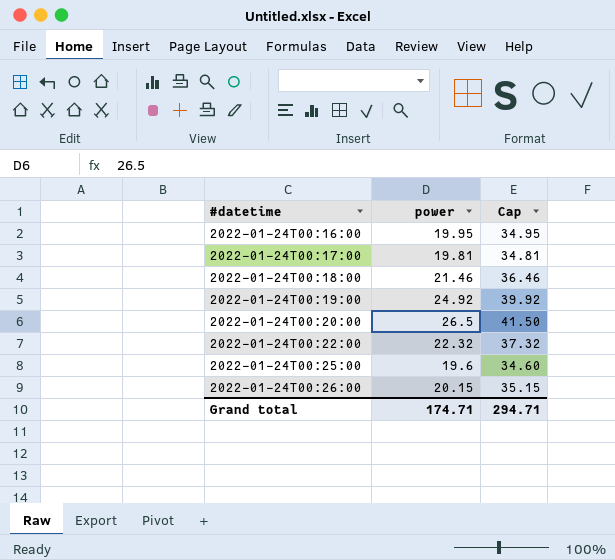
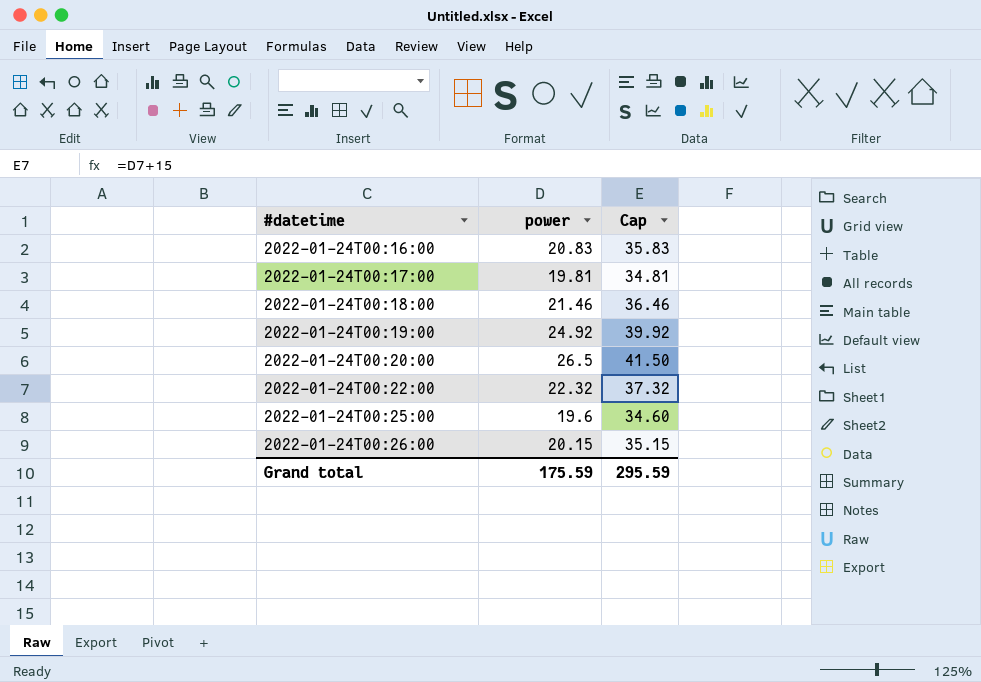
2022-01-24T00:16:00 | power: 19.95 -> 20.83
2022-01-24T00:16:00 | Cap: 34.95 -> 35.83
Grand total | power: 174.71 -> 175.59
Grand total | Cap: 294.71 -> 295.59

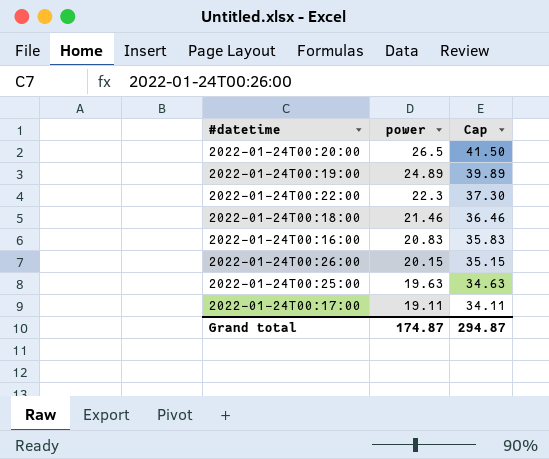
row order: #datetime ascending -> power descending
2022-01-24T00:19:00 | power: 24.92 -> 24.89
2022-01-24T00:19:00 | Cap: 39.92 -> 39.89
2022-01-24T00:22:00 | power: 22.32 -> 22.3
2022-01-24T00:22:00 | Cap: 37.32 -> 37.30
2022-01-24T00:25:00 | power: 19.6 -> 19.63
2022-01-24T00:25:00 | Cap: 34.60 -> 34.63
2022-01-24T00:17:00 | power: 19.81 -> 19.11
2022-01-24T00:17:00 | Cap: 34.81 -> 34.11
Grand total | power: 175.59 -> 174.87
Grand total | Cap: 295.59 -> 294.87

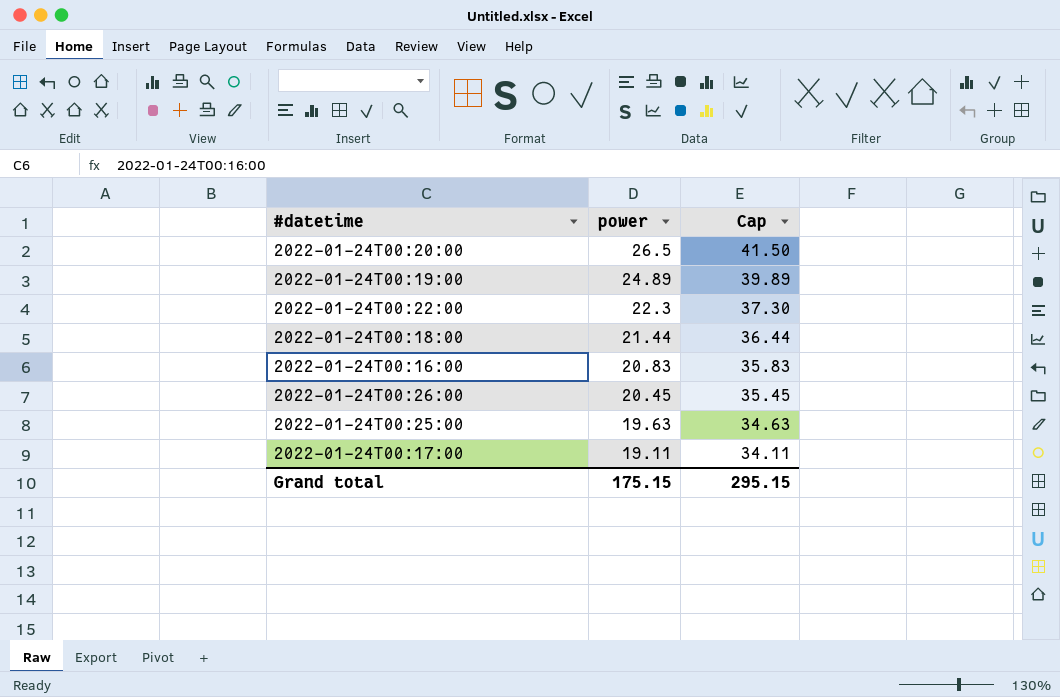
2022-01-24T00:18:00 | power: 21.46 -> 21.44
2022-01-24T00:18:00 | Cap: 36.46 -> 36.44
2022-01-24T00:26:00 | power: 20.15 -> 20.45
2022-01-24T00:26:00 | Cap: 35.15 -> 35.45
Grand total | power: 174.87 -> 175.15
Grand total | Cap: 294.87 -> 295.15

